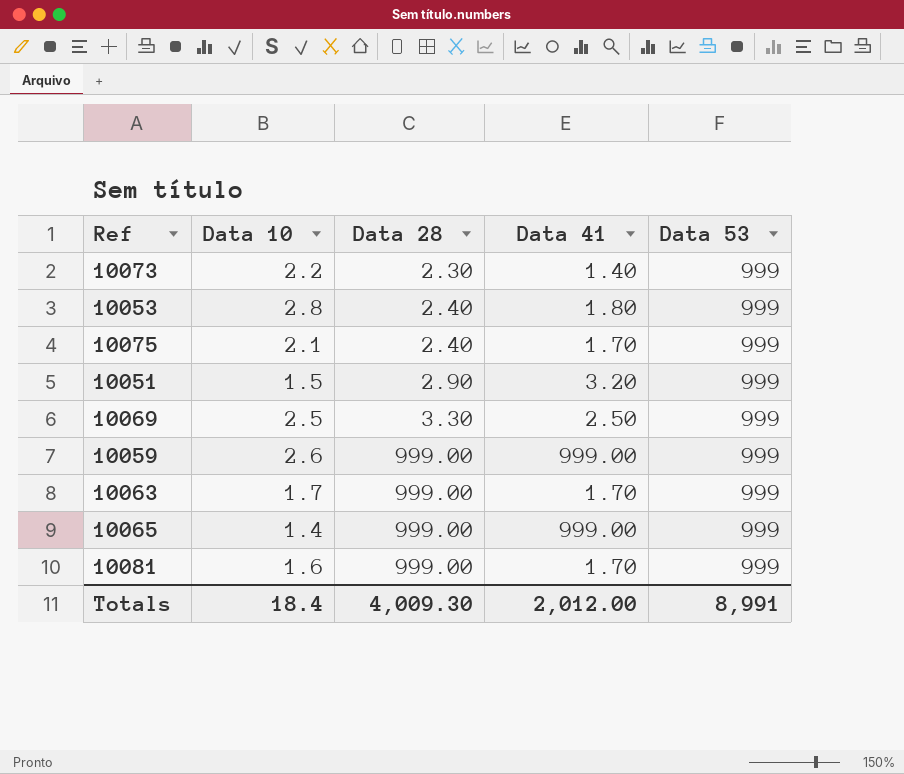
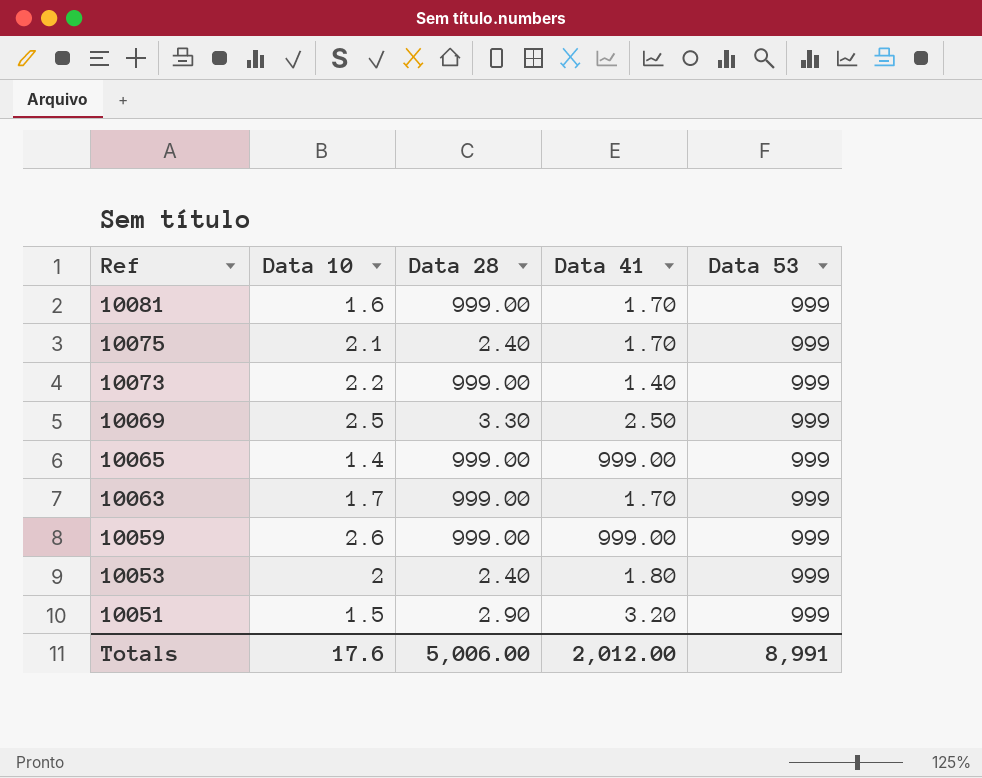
row order: Data 28 ascending -> Ref descending
10073 | Data 28: 2.30 -> 999.00
10053 | Data 10: 2.8 -> 2
Totals | Data 10: 18.4 -> 17.6
Totals | Data 28: 4,009.30 -> 5,006.00

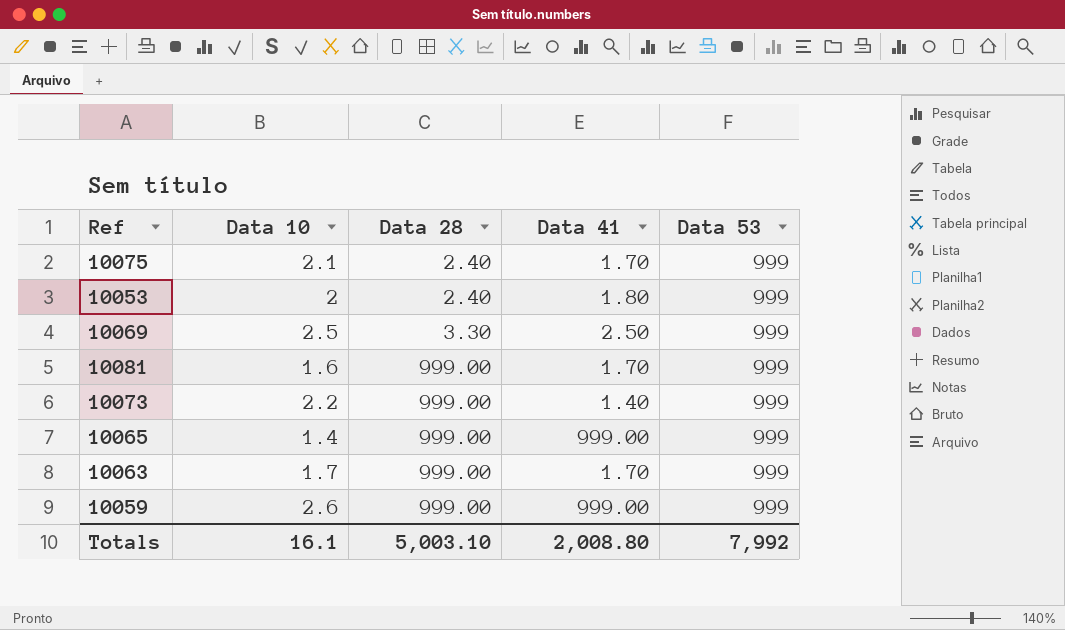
row order: Ref descending -> Data 28 ascending
row 10051: 1.5 | 2.90 | 3.20 | 999 -> none
Totals | Data 10: 17.6 -> 16.1
Totals | Data 28: 5,006.00 -> 5,003.10
Totals | Data 41: 2,012.00 -> 2,008.80
Totals | Data 53: 8,991 -> 7,992

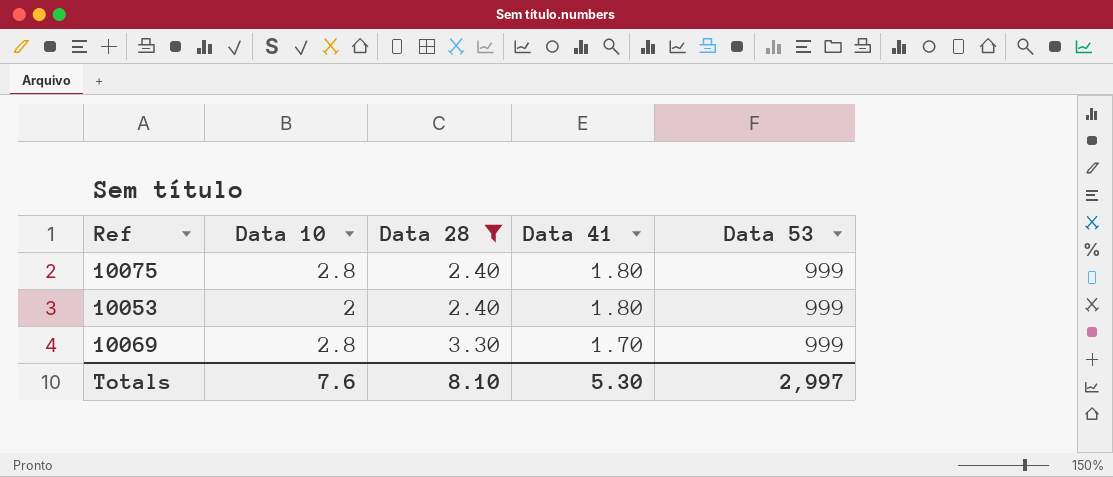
filter: none -> Data 28 != 999.00
10075 | Data 10: 2.1 -> 2.8
10075 | Data 41: 1.70 -> 1.80
10069 | Data 10: 2.5 -> 2.8
10069 | Data 41: 2.50 -> 1.70
Totals | Data 10: 16.1 -> 7.6
Totals | Data 28: 5,003.10 -> 8.10
Totals | Data 41: 2,008.80 -> 5.30
Totals | Data 53: 7,992 -> 2,997

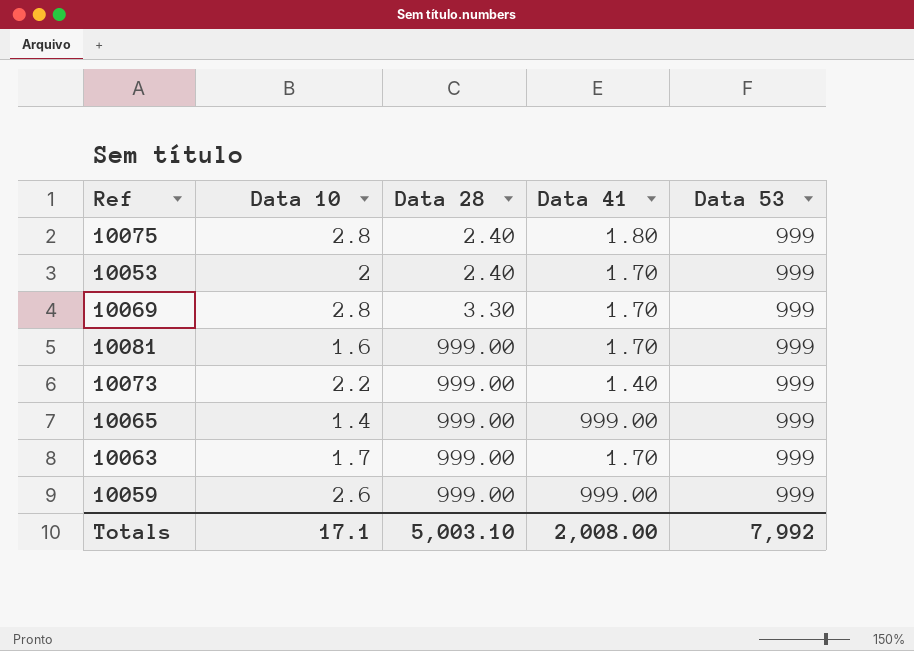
filter: Data 28 != 999.00 -> none
10053 | Data 41: 1.80 -> 1.70
Totals | Data 10: 7.6 -> 17.1
Totals | Data 28: 8.10 -> 5,003.10
Totals | Data 41: 5.30 -> 2,008.00
Totals | Data 53: 2,997 -> 7,992

